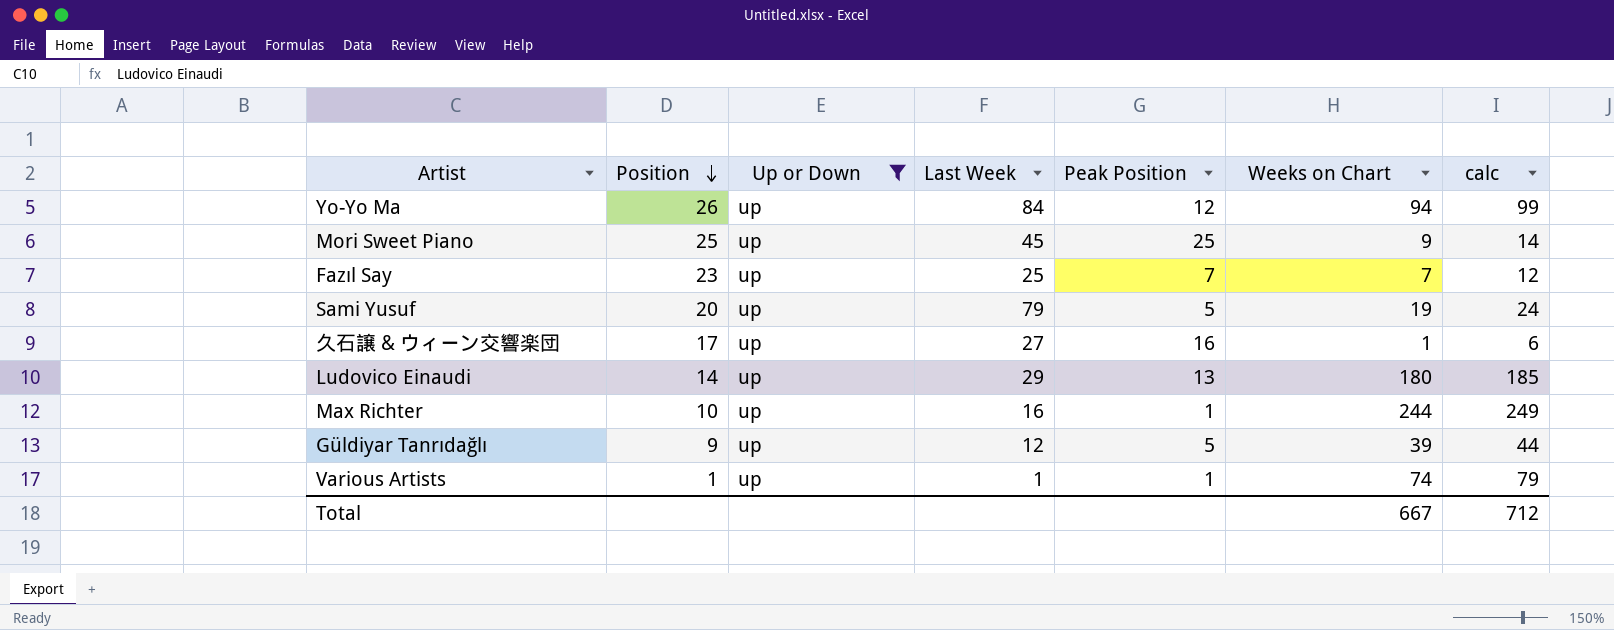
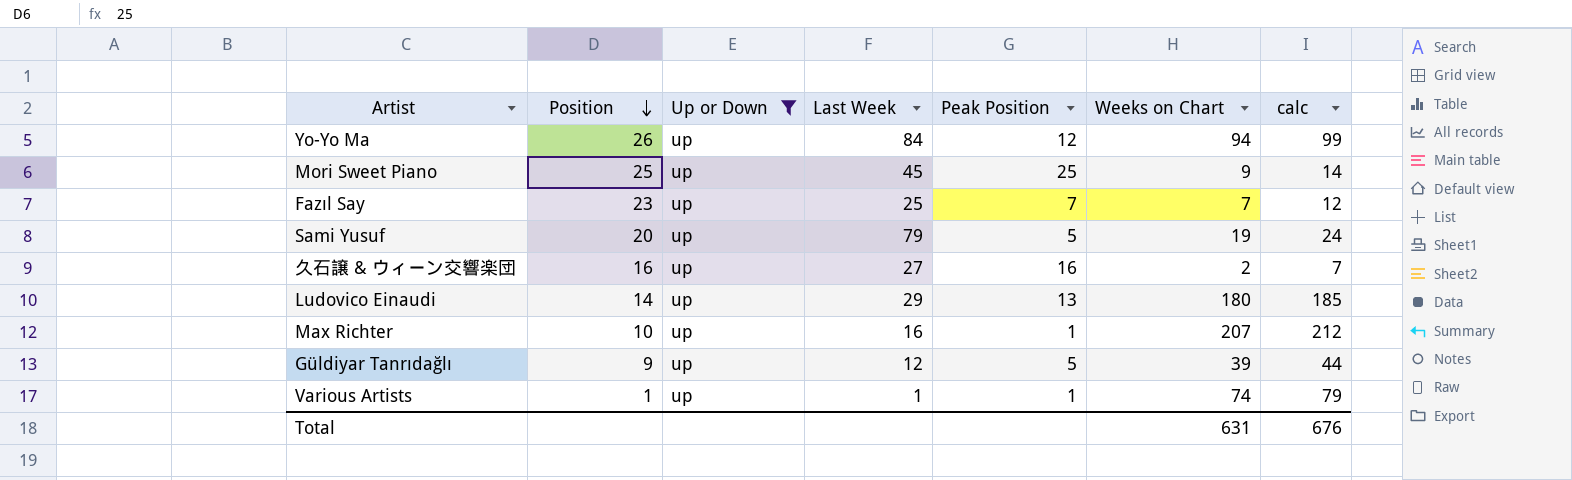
久石譲 & ウィーン交響楽団 | Position: 17 -> 16
久石譲 & ウィーン交響楽団 | Weeks on Chart: 1 -> 2
久石譲 & ウィーン交響楽団 | calc: 6 -> 7
Max Richter | Weeks on Chart: 244 -> 207
Max Richter | calc: 249 -> 212
Total | Weeks on Chart: 667 -> 631
Total | calc: 712 -> 676

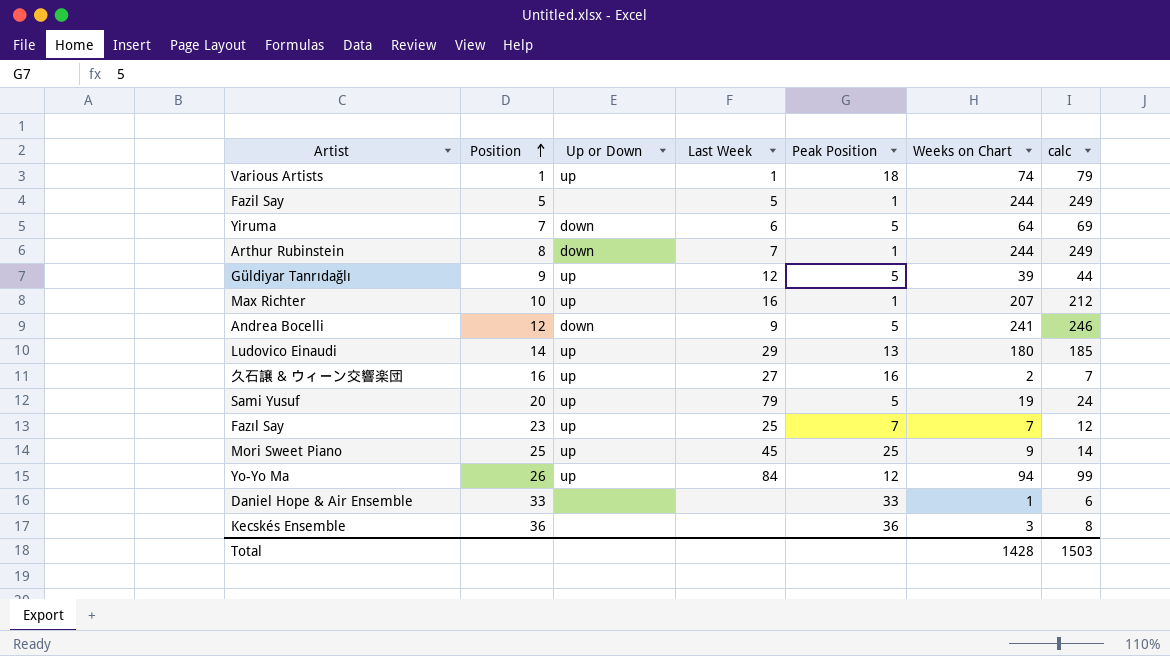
filter: Up or Down = up -> none
row order: Position descending -> Position ascending
Various Artists | Peak Position: 1 -> 18
Total | Weeks on Chart: 631 -> 1428
Total | calc: 676 -> 1503

